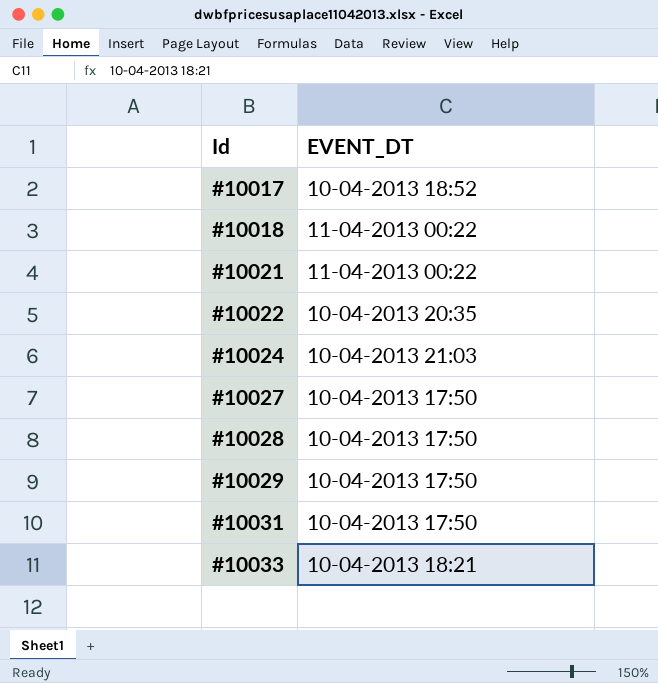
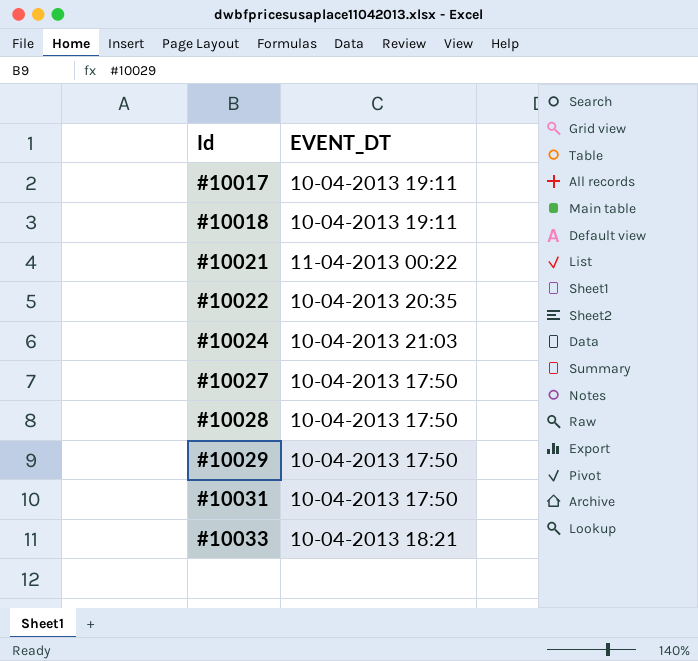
#10017 | EVENT_DT: 10-04-2013 18:52 -> 10-04-2013 19:11
#10018 | EVENT_DT: 11-04-2013 00:22 -> 10-04-2013 19:11

